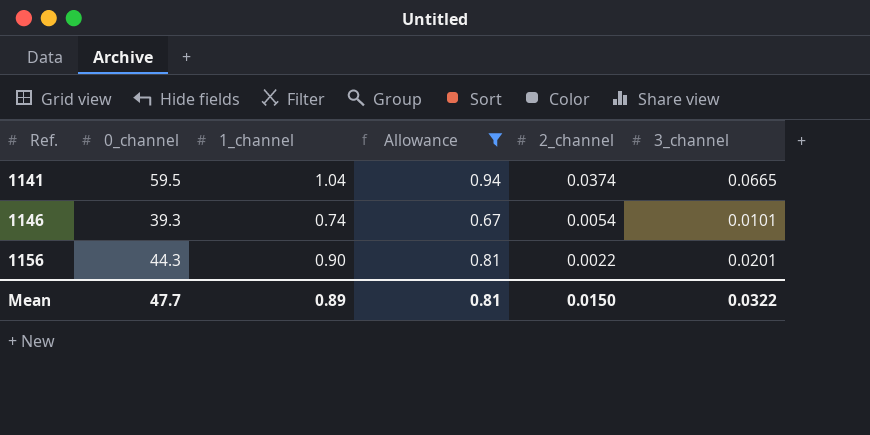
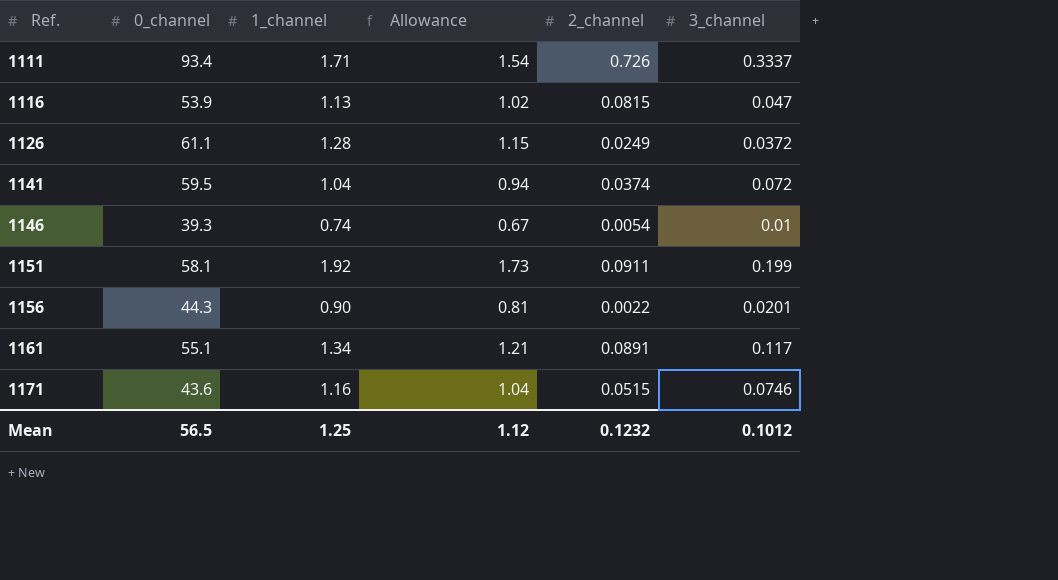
filter: Allowance <= 0.94 -> none
1141 | 3_channel: 0.0665 -> 0.072
1146 | 3_channel: 0.0101 -> 0.01
Mean | 0_channel: 47.7 -> 56.5
Mean | 1_channel: 0.89 -> 1.25
Mean | Allowance: 0.81 -> 1.12
Mean | 2_channel: 0.0150 -> 0.1232
Mean | 3_channel: 0.0322 -> 0.1012

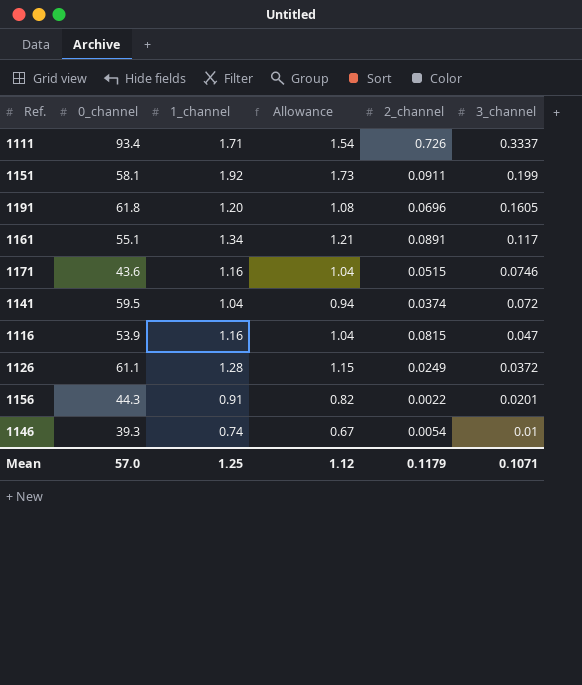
row order: Ref. ascending -> 3_channel descending
row 1191: none -> 61.8 | 1.20 | 1.08 | 0.0696 | 0.1605
1116 | 1_channel: 1.13 -> 1.16
1116 | Allowance: 1.02 -> 1.04
1156 | 1_channel: 0.90 -> 0.91
1156 | Allowance: 0.81 -> 0.82
Mean | 0_channel: 56.5 -> 57.0
Mean | 2_channel: 0.1232 -> 0.1179
Mean | 3_channel: 0.1012 -> 0.1071

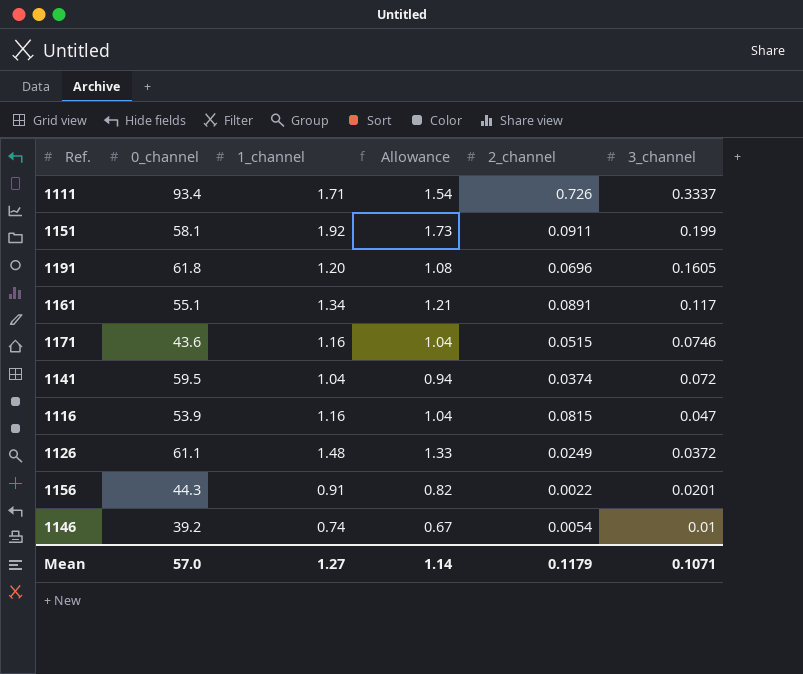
1126 | 1_channel: 1.28 -> 1.48
1126 | Allowance: 1.15 -> 1.33
1146 | 0_channel: 39.3 -> 39.2
Mean | 1_channel: 1.25 -> 1.27
Mean | Allowance: 1.12 -> 1.14

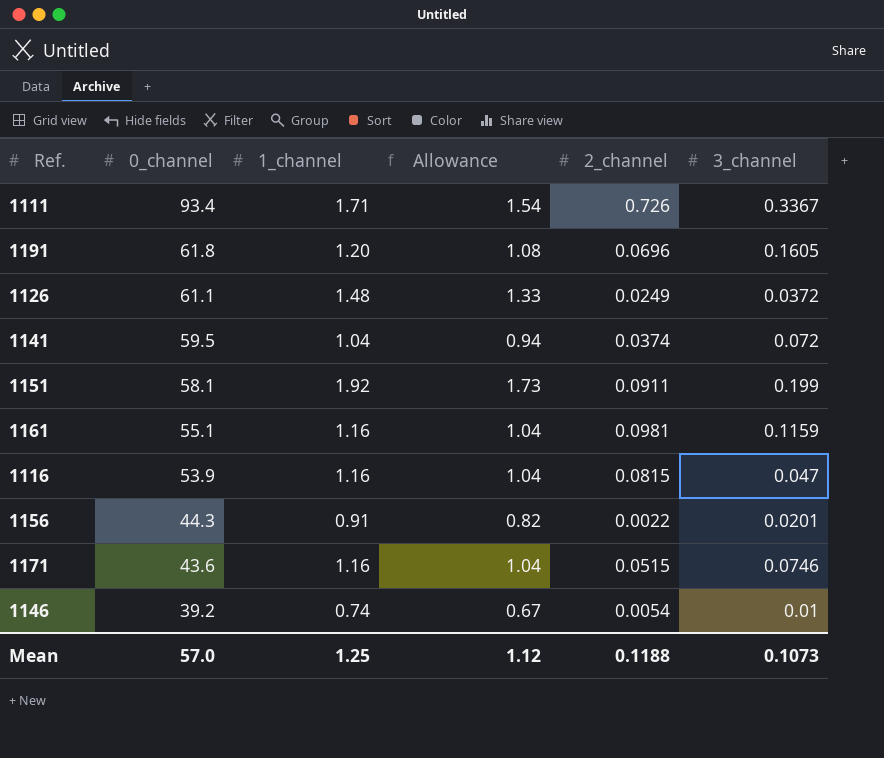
row order: 3_channel descending -> 0_channel descending
1111 | 3_channel: 0.3337 -> 0.3367
1161 | 1_channel: 1.34 -> 1.16
1161 | Allowance: 1.21 -> 1.04
1161 | 2_channel: 0.0891 -> 0.0981
1161 | 3_channel: 0.117 -> 0.1159
Mean | 1_channel: 1.27 -> 1.25
Mean | Allowance: 1.14 -> 1.12
Mean | 2_channel: 0.1179 -> 0.1188
Mean | 3_channel: 0.1071 -> 0.1073

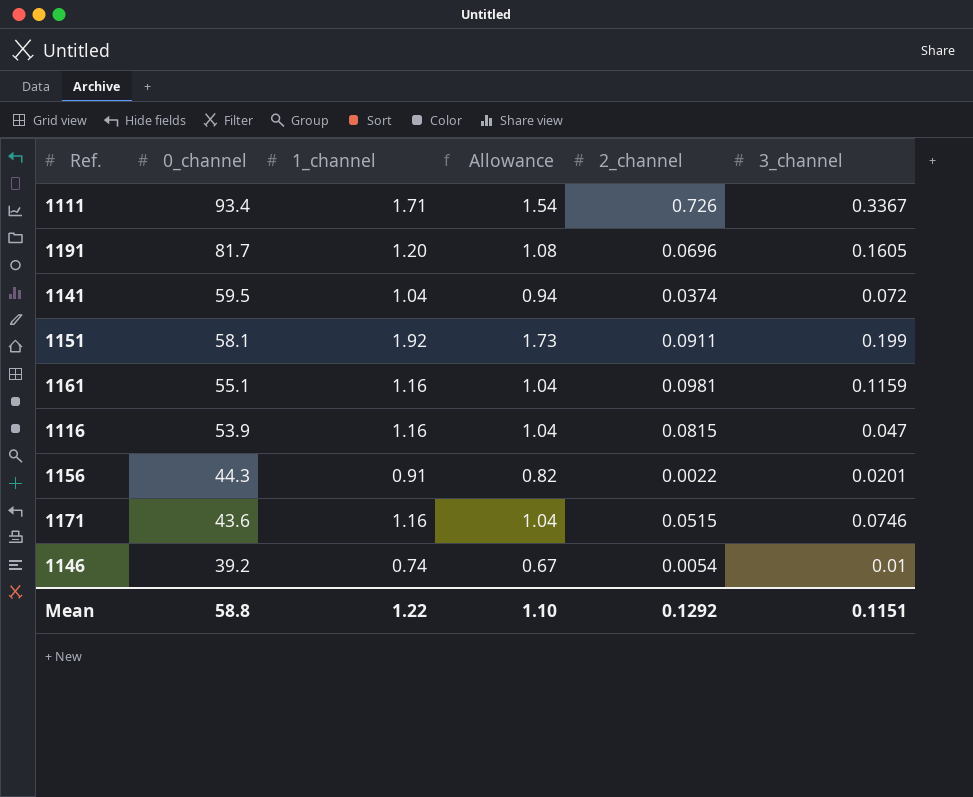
row 1126: 61.1 | 1.48 | 1.33 | 0.0249 | 0.0372 -> none
1191 | 0_channel: 61.8 -> 81.7
Mean | 0_channel: 57.0 -> 58.8
Mean | 1_channel: 1.25 -> 1.22
Mean | Allowance: 1.12 -> 1.10
Mean | 2_channel: 0.1188 -> 0.1292
Mean | 3_channel: 0.1073 -> 0.1151

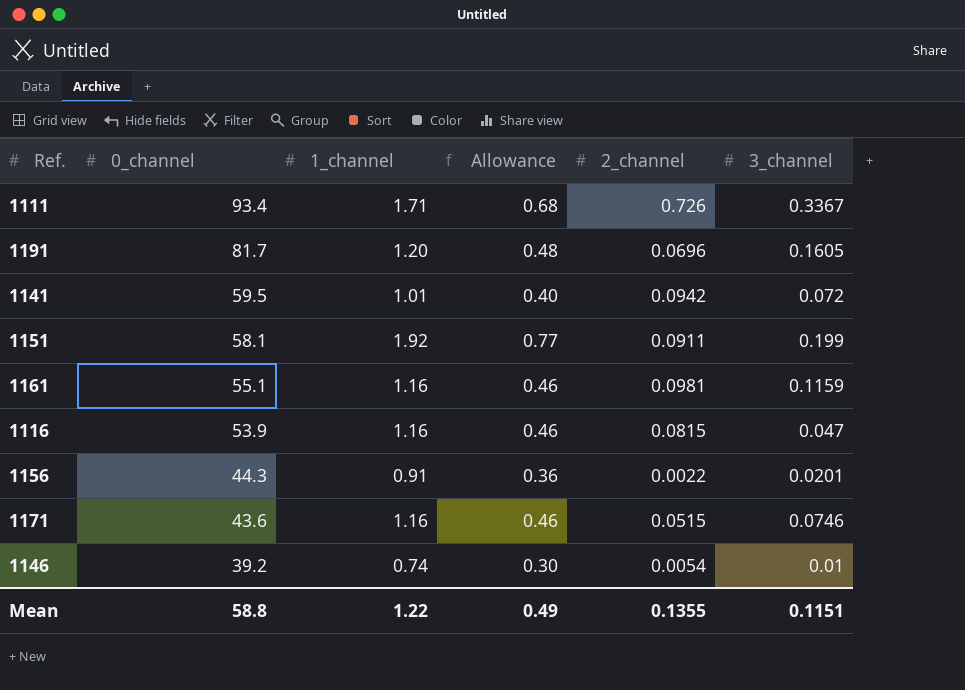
column Allowance | formula: [1_channel] * 0.9 -> [1_channel] * 0.4
1141 | 1_channel: 1.04 -> 1.01
1141 | 2_channel: 0.0374 -> 0.0942
Mean | Allowance: 1.10 -> 0.49
Mean | 2_channel: 0.1292 -> 0.1355

